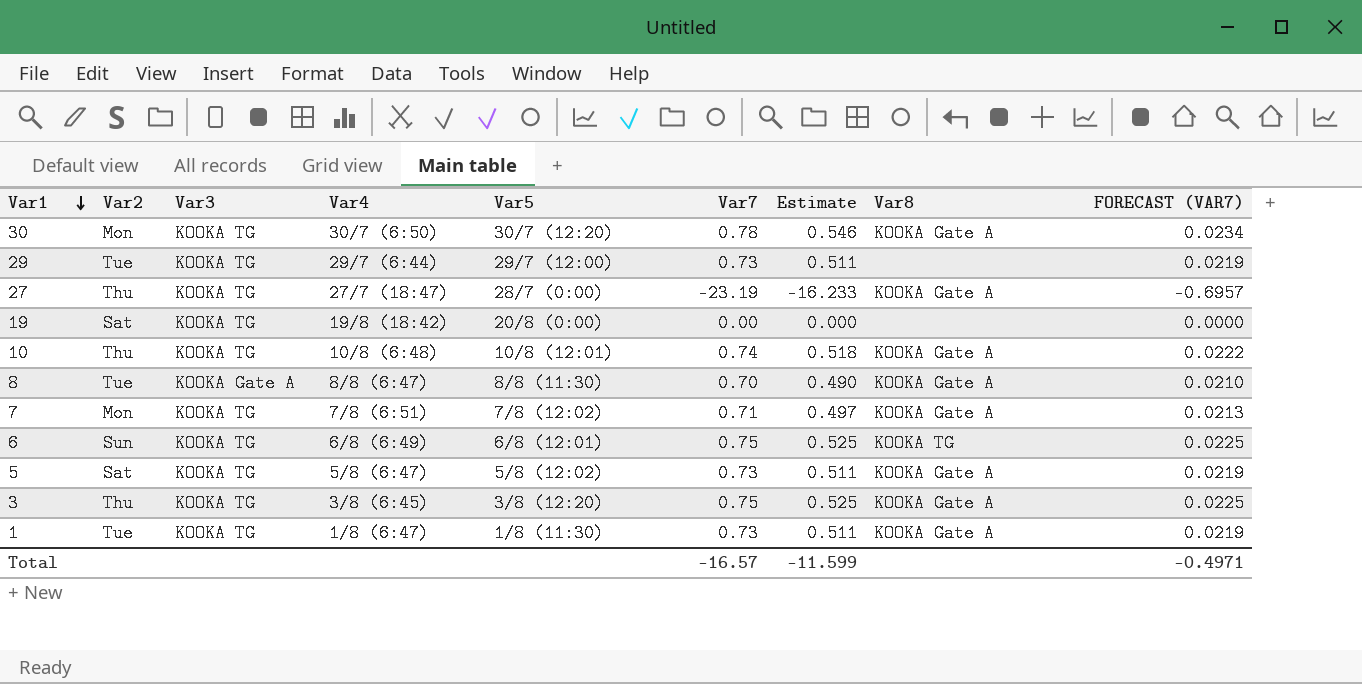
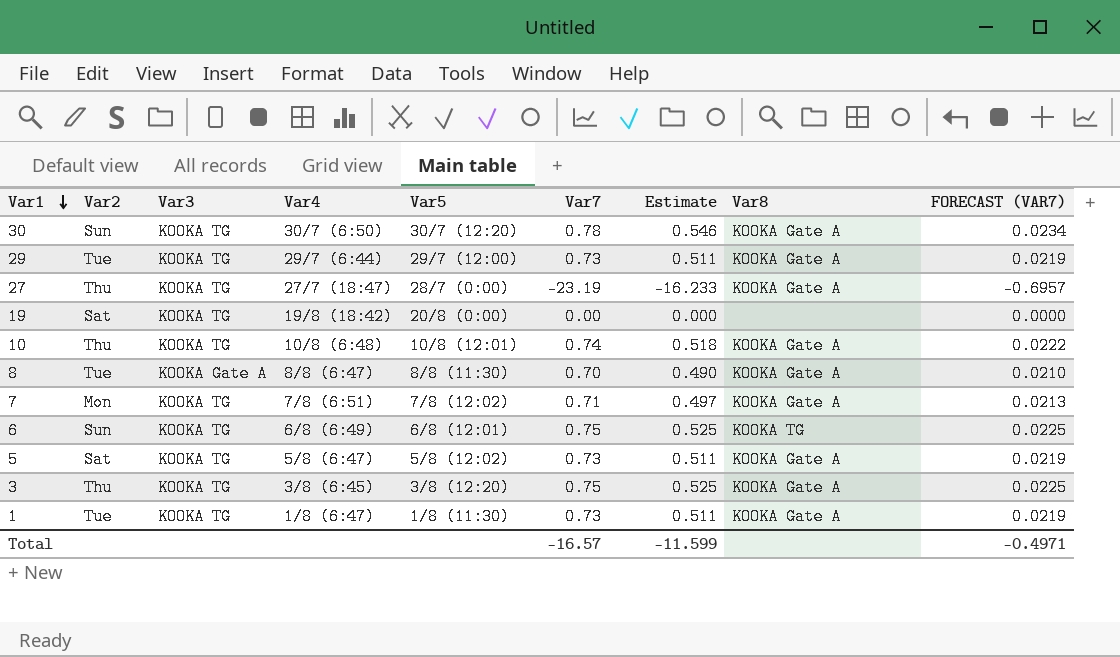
30 | Var2: Mon -> Sun
29 | Var8: none -> KOOKA Gate A

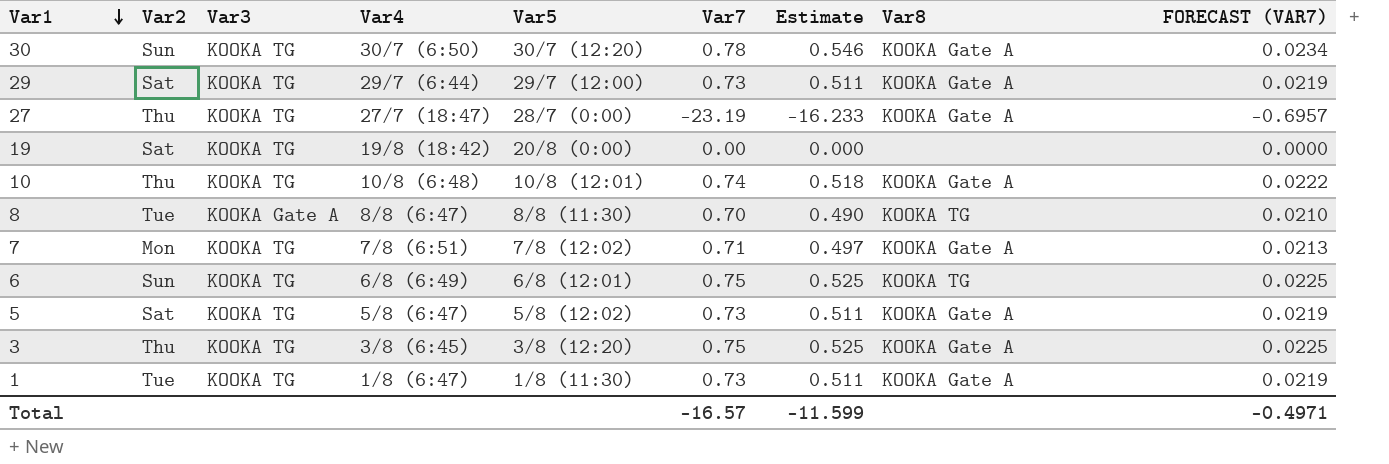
29 | Var2: Tue -> Sat
8 | Var8: KOOKA Gate A -> KOOKA TG

